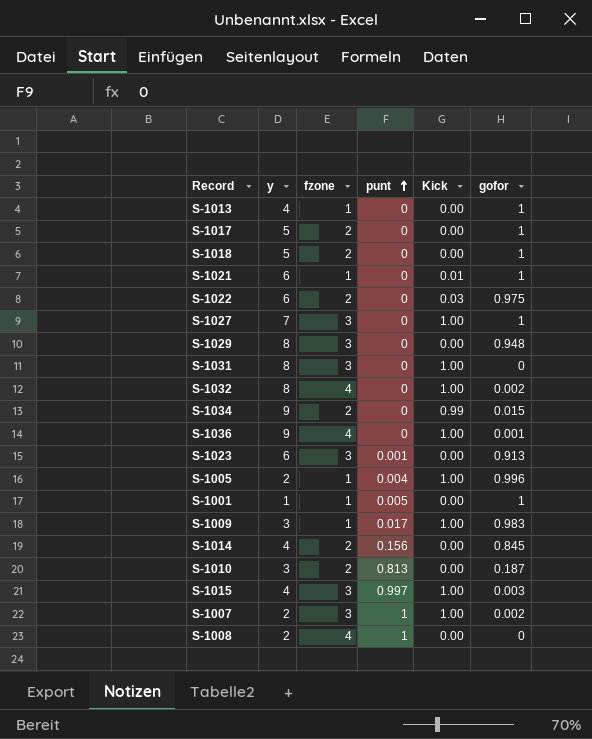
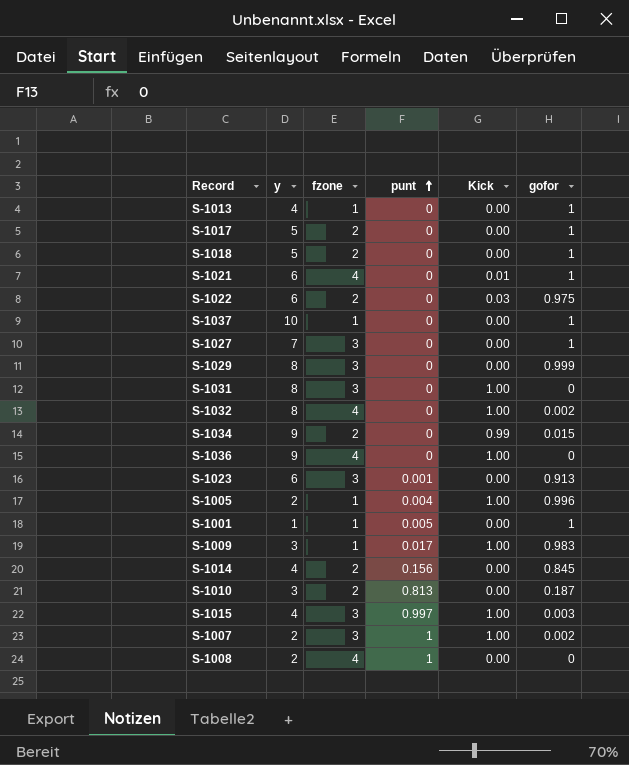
S-1021 | fzone: 1 -> 4
row S-1037: none -> 10 | 1 | 0 | 0.00 | 1
S-1027 | Kick: 1.00 -> 0.00
S-1029 | gofor: 0.948 -> 0.999
S-1036 | gofor: 0.001 -> 0

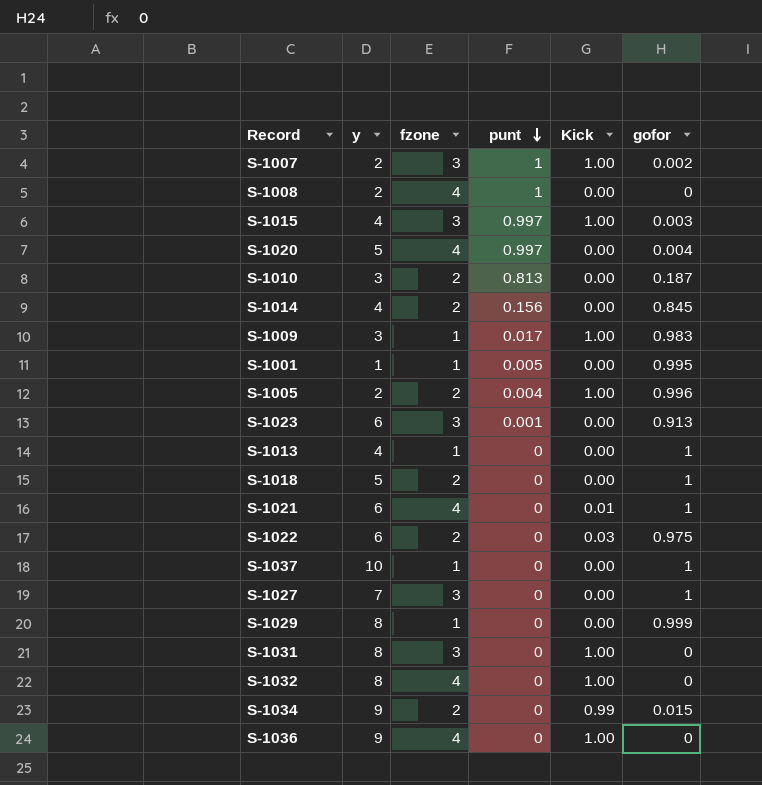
row order: punt ascending -> punt descending
row S-1017: 5 | 2 | 0 | 0.00 | 1 -> none
row S-1020: none -> 5 | 4 | 0.997 | 0.00 | 0.004
S-1001 | gofor: 1 -> 0.995
S-1005 | fzone: 1 -> 2
S-1029 | fzone: 3 -> 1
S-1032 | gofor: 0.002 -> 0

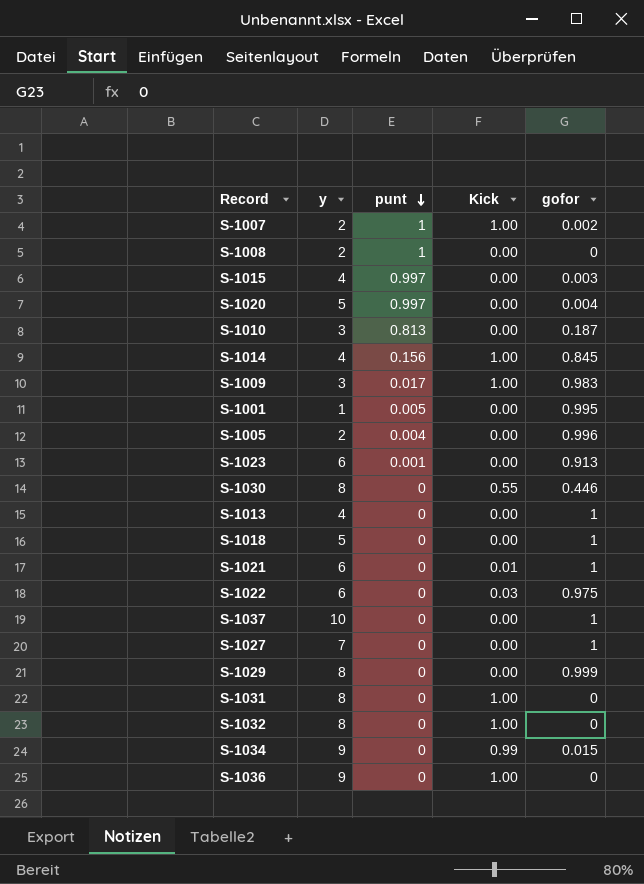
column fzone | position: 3 -> none
S-1015 | Kick: 1.00 -> 0.00
S-1014 | Kick: 0.00 -> 1.00
S-1005 | Kick: 1.00 -> 0.00
row S-1030: none -> 8 | 0 | 0.55 | 0.446

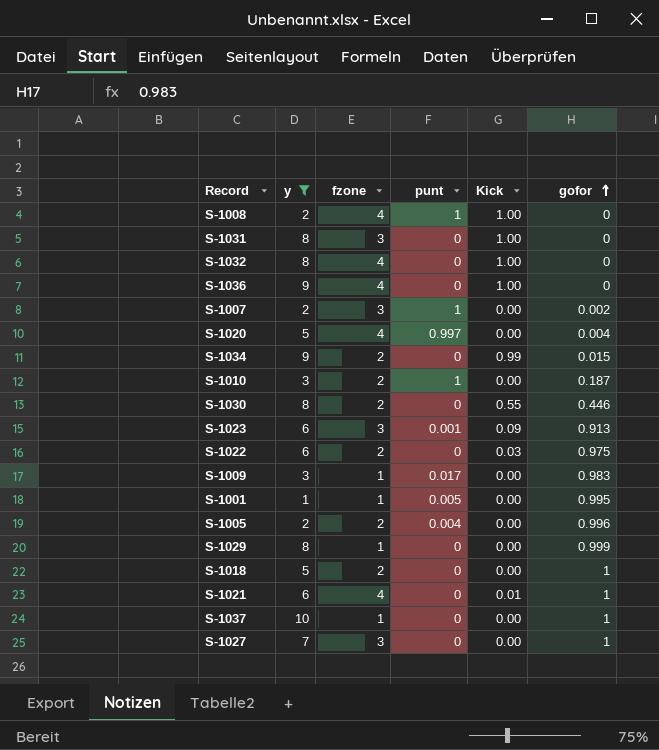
filter: none -> y != 4
row order: punt descending -> gofor ascending
column fzone | position: none -> 3
S-1008 | Kick: 0.00 -> 1.00
S-1007 | Kick: 1.00 -> 0.00
S-1010 | punt: 0.813 -> 1
S-1023 | Kick: 0.00 -> 0.09
S-1009 | Kick: 1.00 -> 0.00

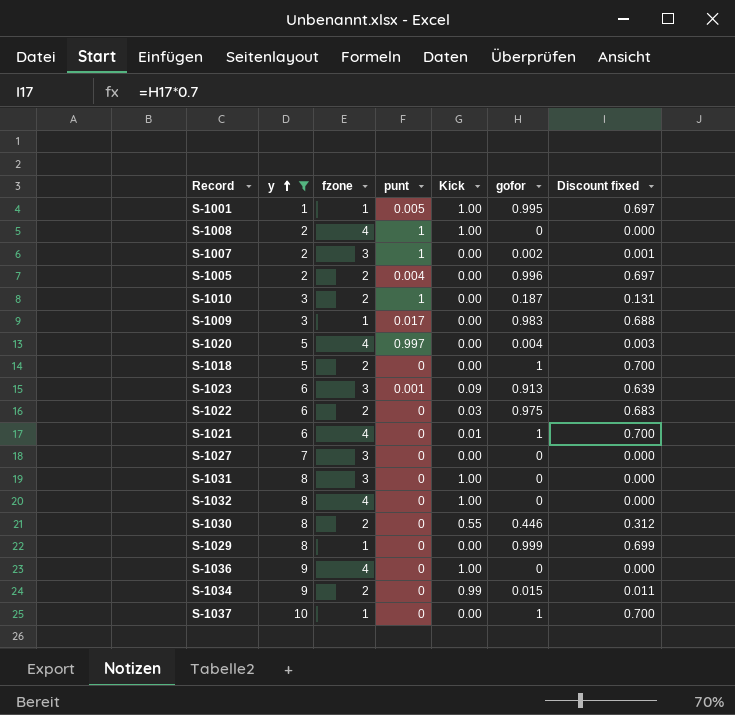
row order: gofor ascending -> y ascending
column Discount fixed | formula: none -> [gofor] * 0.7
S-1001 | Kick: 0.00 -> 1.00
S-1027 | gofor: 1 -> 0

